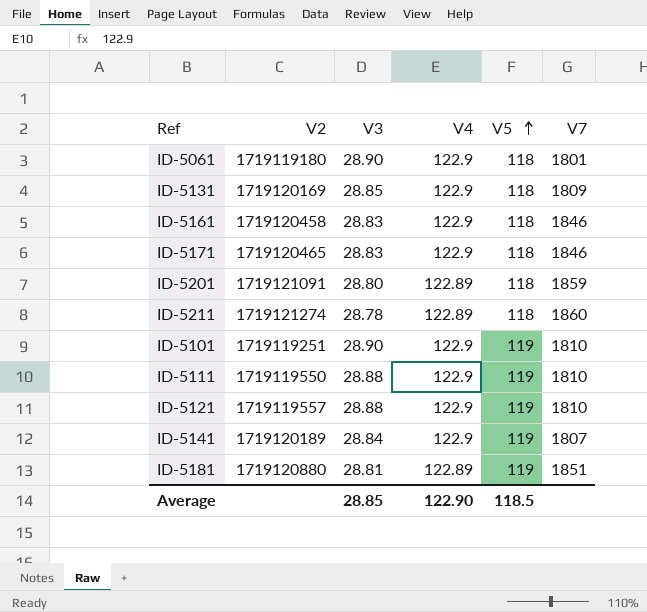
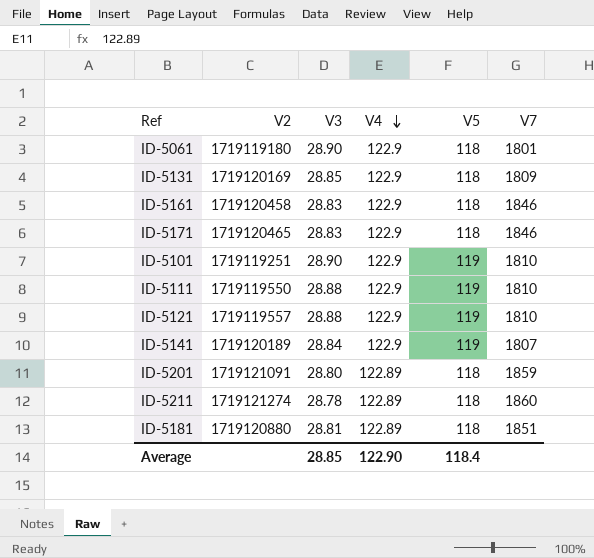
row order: V5 ascending -> V4 descending
ID-5181 | V5: 119 -> 118
Average | V5: 118.5 -> 118.4

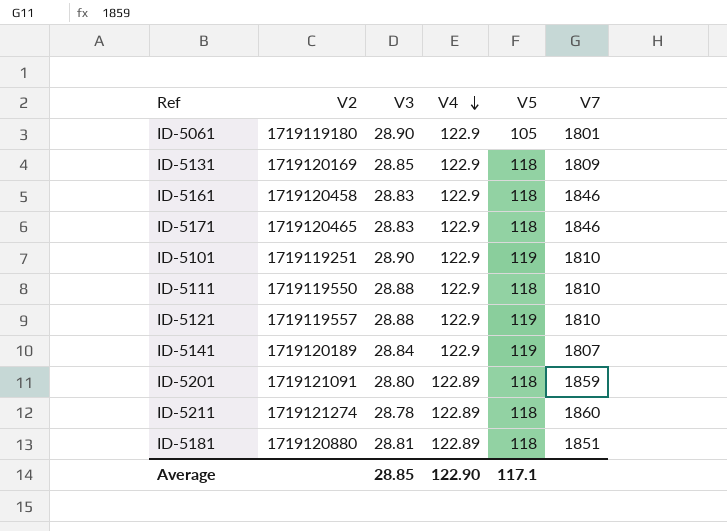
ID-5061 | V5: 118 -> 105
ID-5111 | V5: 119 -> 118
Average | V5: 118.4 -> 117.1

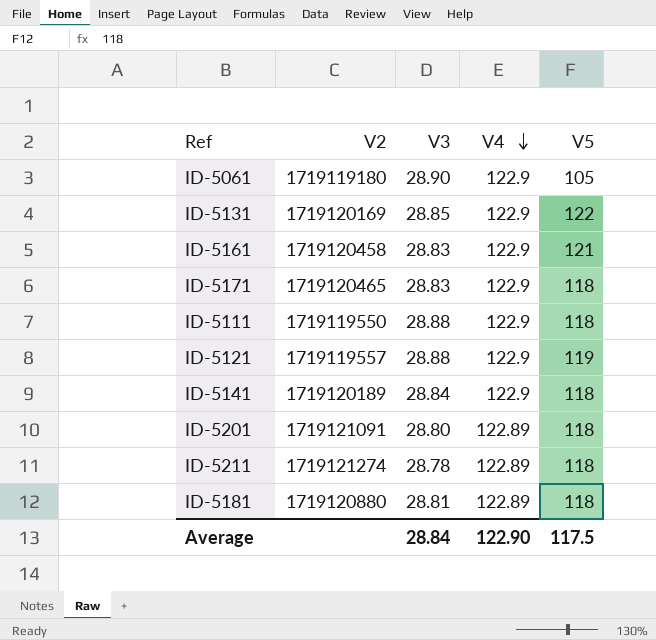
column V7 | position: 6 -> none
row ID-5101: 1719119251 | 28.90 | 122.9 | 119 | 1810 -> none
ID-5131 | V5: 118 -> 122
ID-5161 | V5: 118 -> 121
ID-5141 | V5: 119 -> 118
Average | V3: 28.85 -> 28.84
Average | V5: 117.1 -> 117.5

